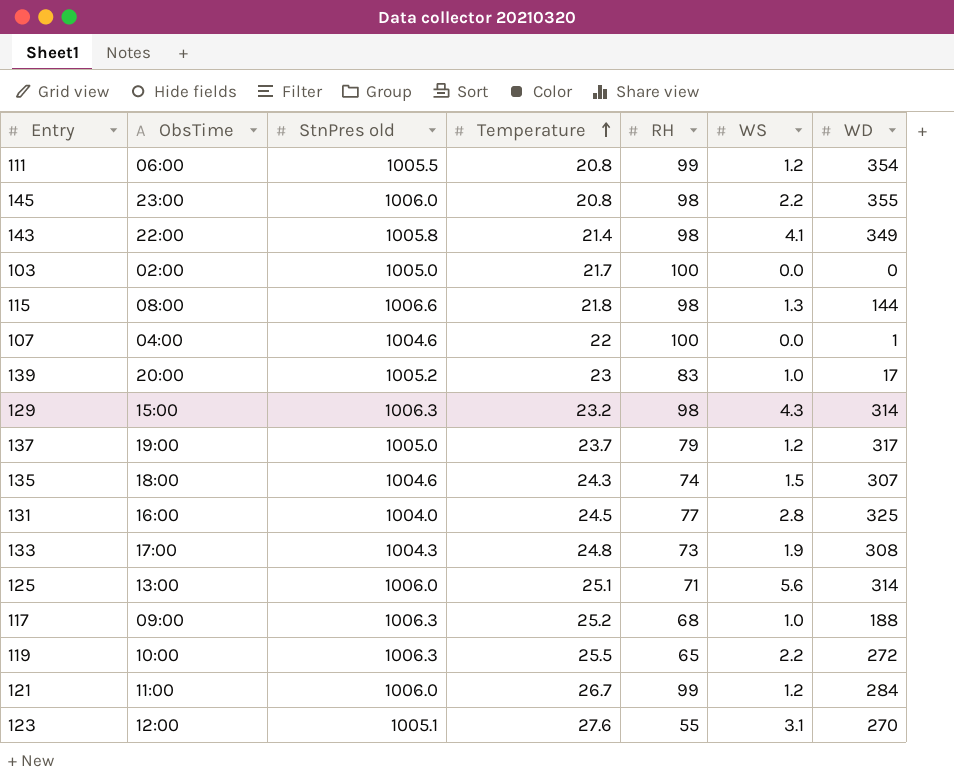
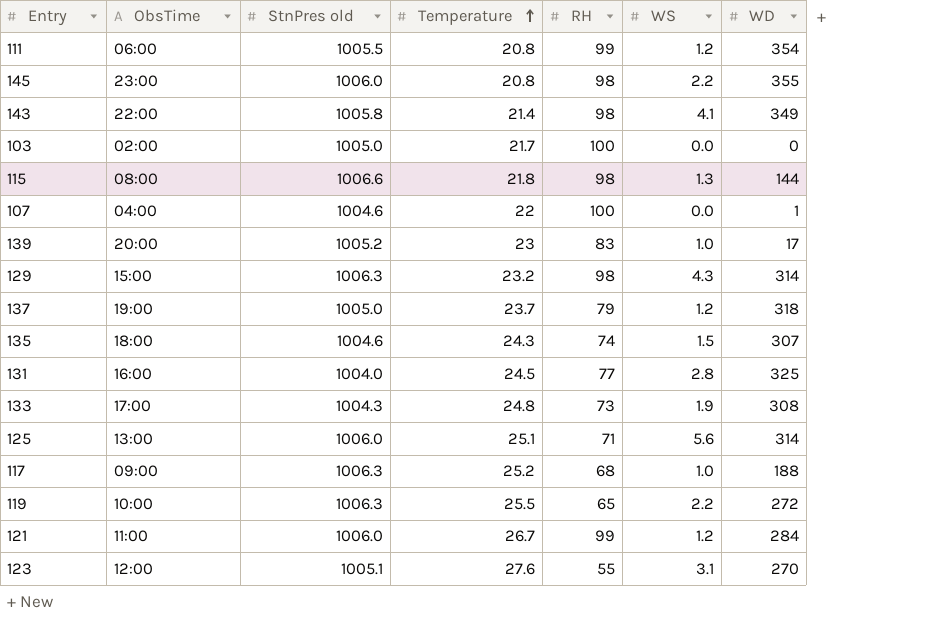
137 | WD: 317 -> 318

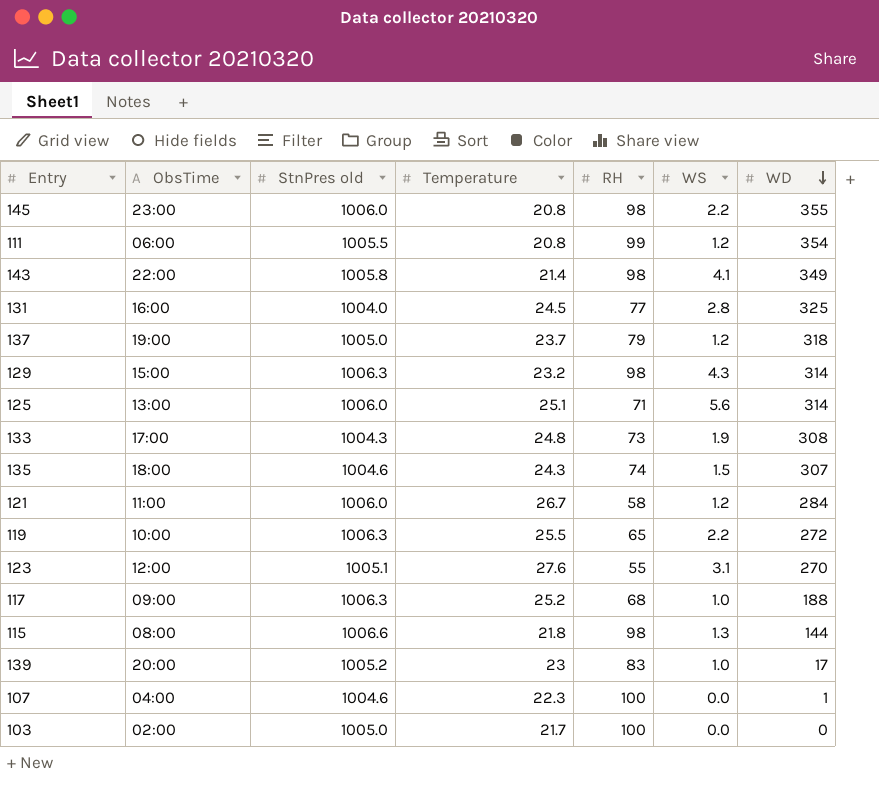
row order: Temperature ascending -> WD descending
121 | RH: 99 -> 58
107 | Temperature: 22 -> 22.3

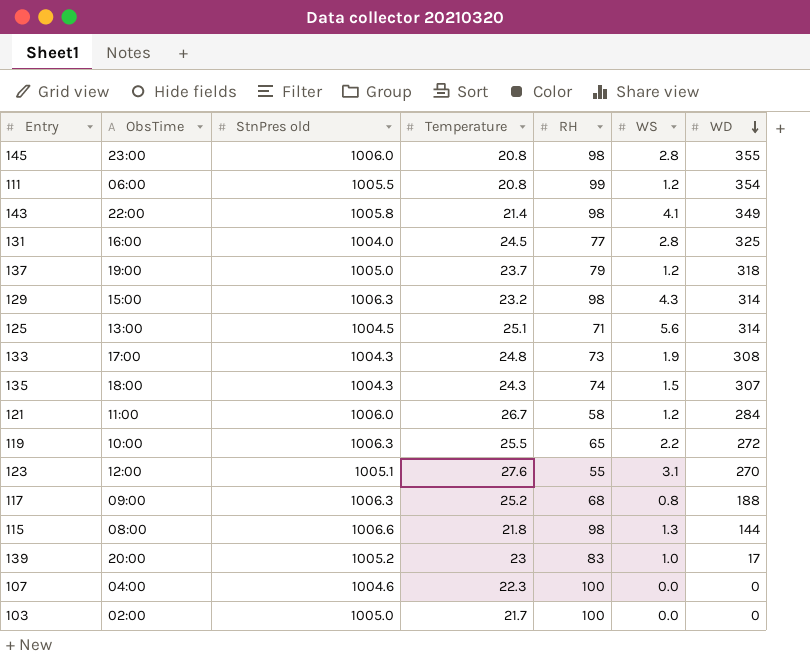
145 | WS: 2.2 -> 2.8
125 | StnPres old: 1006.0 -> 1004.5
135 | StnPres old: 1004.6 -> 1004.3
117 | WS: 1.0 -> 0.8
107 | WD: 1 -> 0

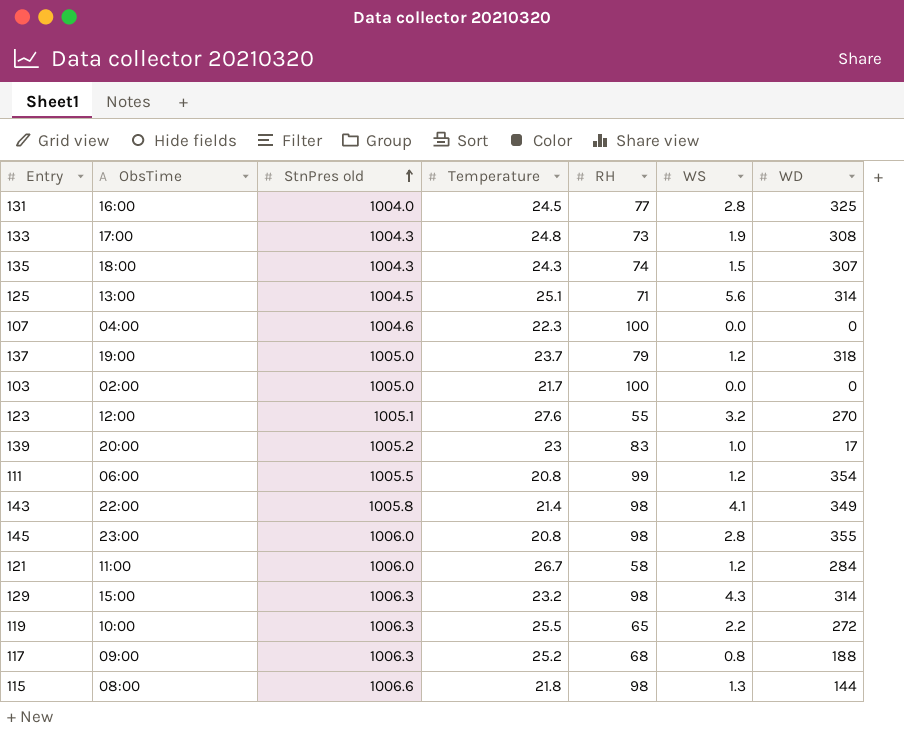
row order: WD descending -> StnPres old ascending
123 | WS: 3.1 -> 3.2

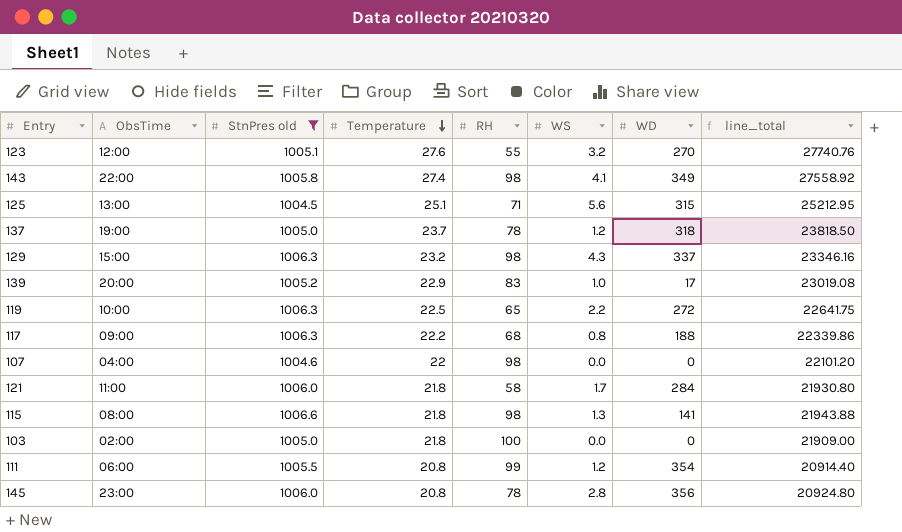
filter: none -> StnPres old >= 1004.5
row order: StnPres old ascending -> Temperature descending
column line_total | formula: none -> [StnPres old] * [Temperature]
143 | Temperature: 21.4 -> 27.4
125 | WD: 314 -> 315
137 | RH: 79 -> 78
129 | WD: 314 -> 337
139 | Temperature: 23 -> 22.9
119 | Temperature: 25.5 -> 22.5
117 | Temperature: 25.2 -> 22.2
107 | Temperature: 22.3 -> 22
107 | RH: 100 -> 98
121 | Temperature: 26.7 -> 21.8
121 | WS: 1.2 -> 1.7
115 | WD: 144 -> 141
103 | Temperature: 21.7 -> 21.8
145 | RH: 98 -> 78
145 | WD: 355 -> 356

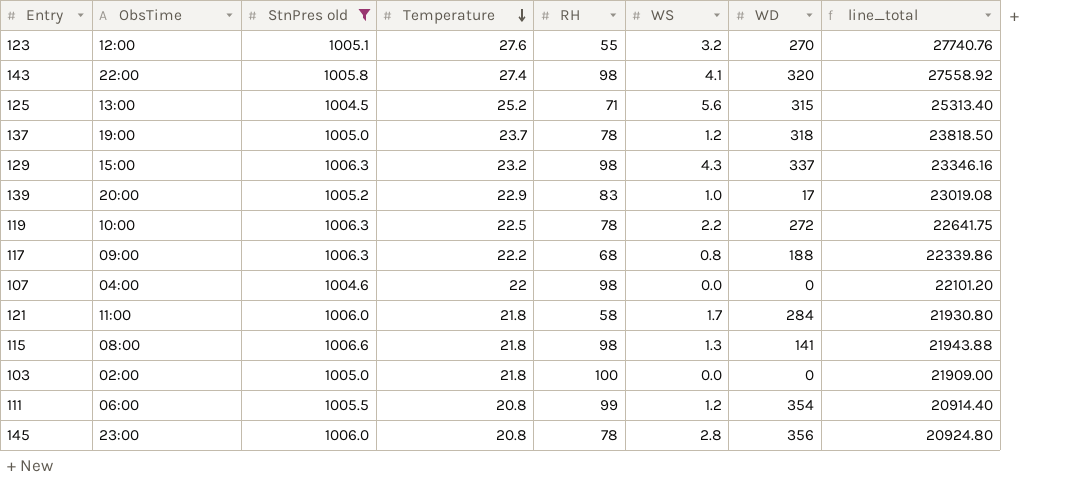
143 | WD: 349 -> 320
125 | Temperature: 25.1 -> 25.2
125 | line_total: 25212.95 -> 25313.40
119 | RH: 65 -> 78

